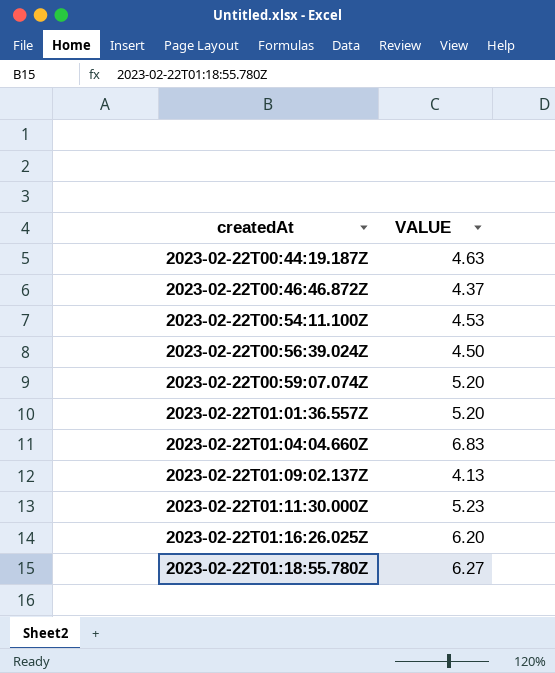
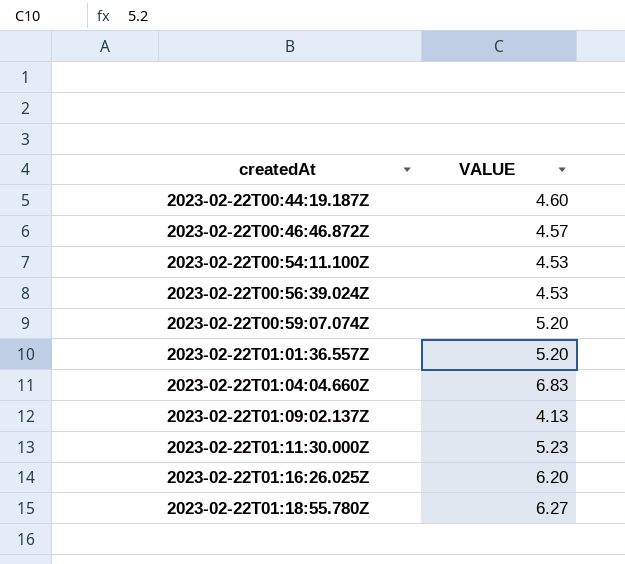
2023-02-22T00:44:19.187Z | VALUE: 4.63 -> 4.60
2023-02-22T00:46:46.872Z | VALUE: 4.37 -> 4.57
2023-02-22T00:56:39.024Z | VALUE: 4.50 -> 4.53

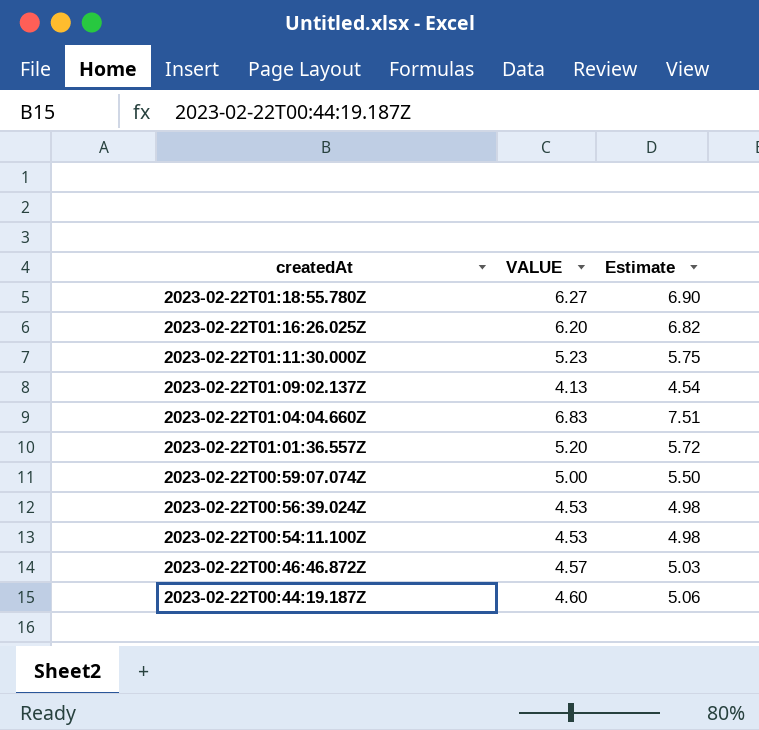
row order: createdAt ascending -> createdAt descending
column Estimate | formula: none -> [VALUE] * 1.1
2023-02-22T00:59:07.074Z | VALUE: 5.20 -> 5.00

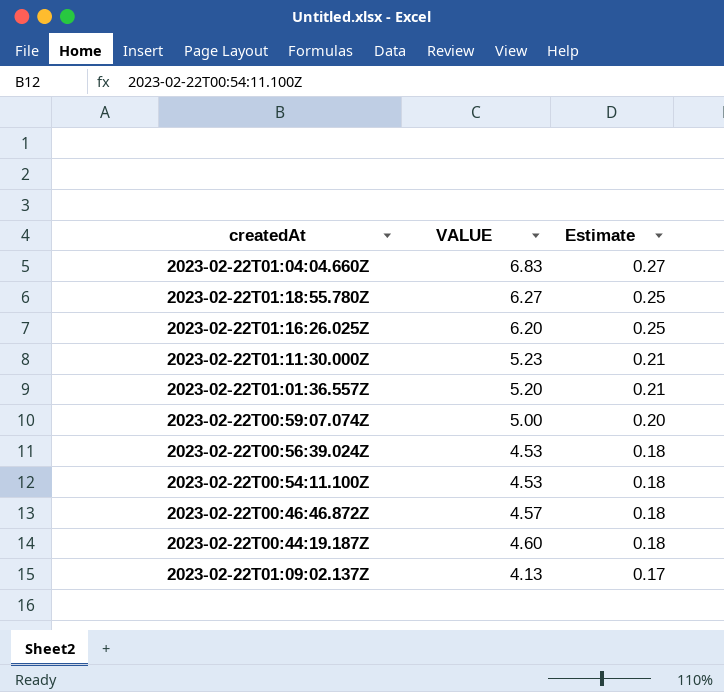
row order: createdAt descending -> Estimate descending
column Estimate | formula: [VALUE] * 1.1 -> [VALUE] * 0.04

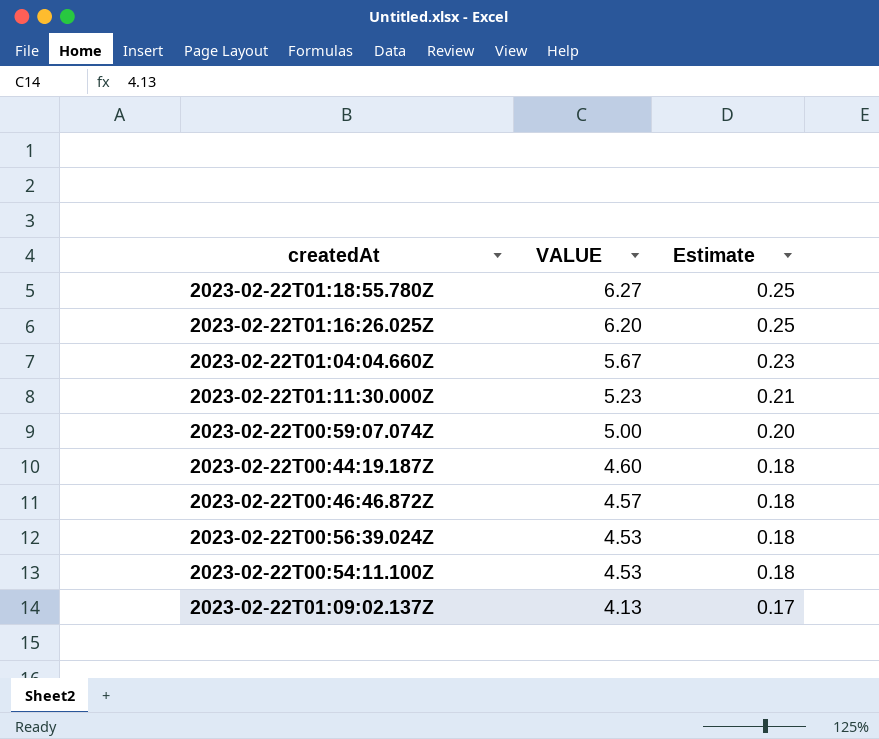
row order: Estimate descending -> VALUE descending
row 2023-02-22T01:01:36.557Z: 5.20 | 0.21 -> none
2023-02-22T01:04:04.660Z | VALUE: 6.83 -> 5.67
2023-02-22T01:04:04.660Z | Estimate: 0.27 -> 0.23

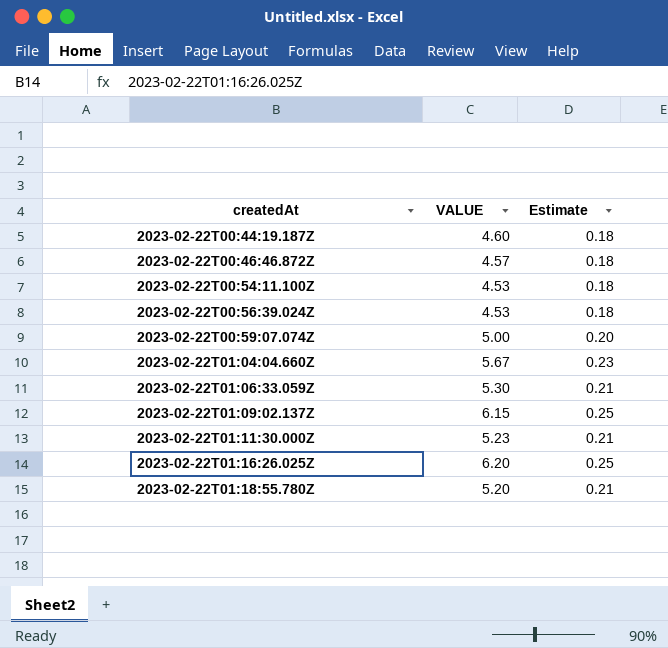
row order: VALUE descending -> createdAt ascending
row 2023-02-22T01:06:33.059Z: none -> 5.30 | 0.21
2023-02-22T01:09:02.137Z | VALUE: 4.13 -> 6.15
2023-02-22T01:09:02.137Z | Estimate: 0.17 -> 0.25
2023-02-22T01:18:55.780Z | VALUE: 6.27 -> 5.20
2023-02-22T01:18:55.780Z | Estimate: 0.25 -> 0.21

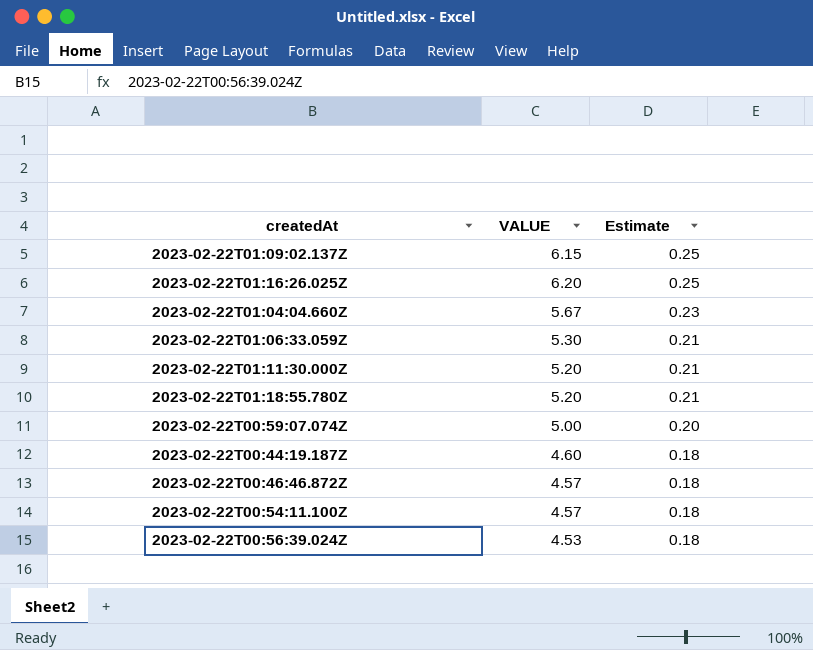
row order: createdAt ascending -> Estimate descending
2023-02-22T01:11:30.000Z | VALUE: 5.23 -> 5.20
2023-02-22T00:54:11.100Z | VALUE: 4.53 -> 4.57

